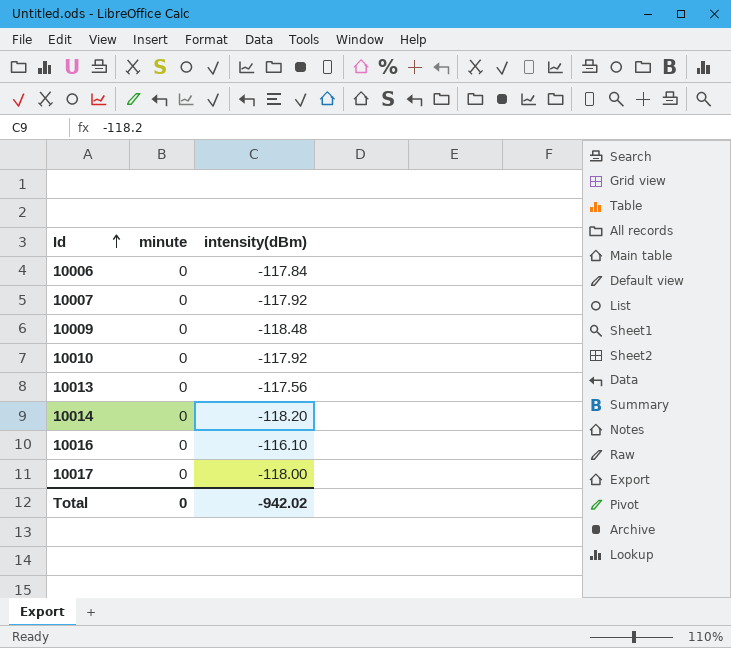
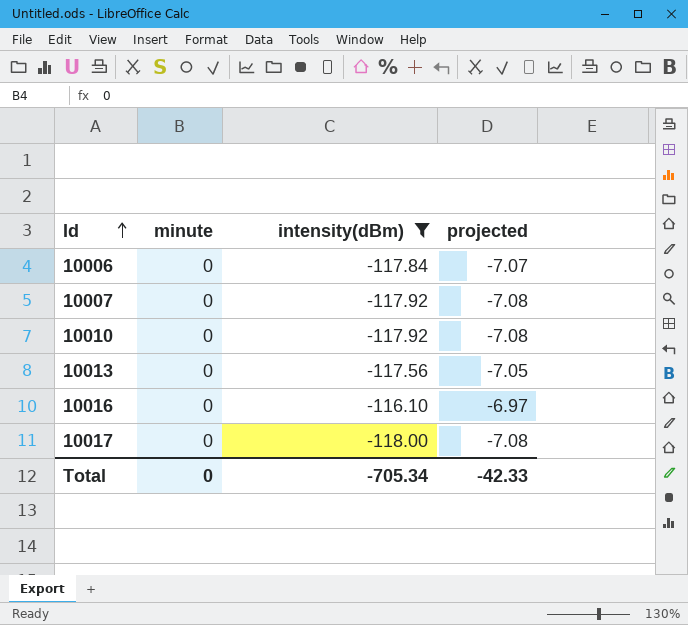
filter: none -> intensity(dBm) >= -118.00
column projected | formula: none -> [intensity(dBm)] * 0.06
Total | intensity(dBm): -942.02 -> -705.34

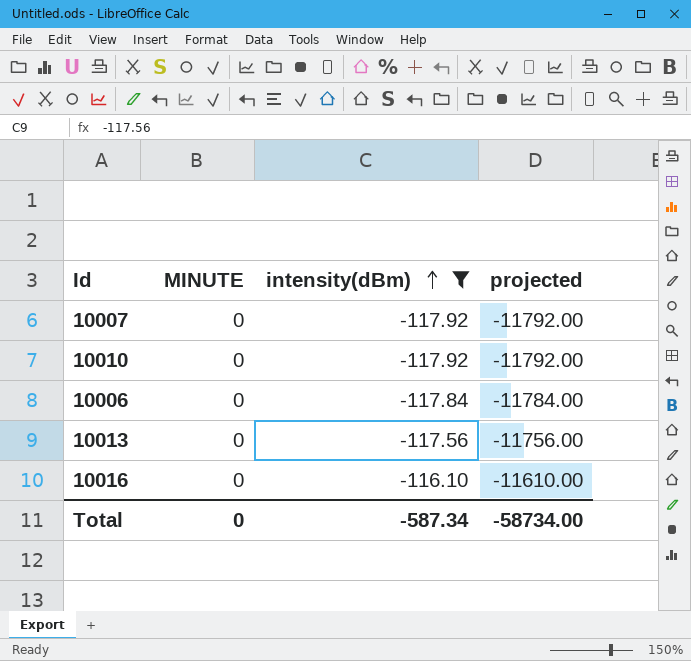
row order: Id ascending -> intensity(dBm) ascending
column name: minute -> MINUTE
column projected | formula: [intensity(dBm)] * 0.06 -> [intensity(dBm)] * 100
row 10017: 0 | -118.00 | -7.08 -> none
Total | intensity(dBm): -705.34 -> -587.34
Total | projected: -42.33 -> -58734.00

